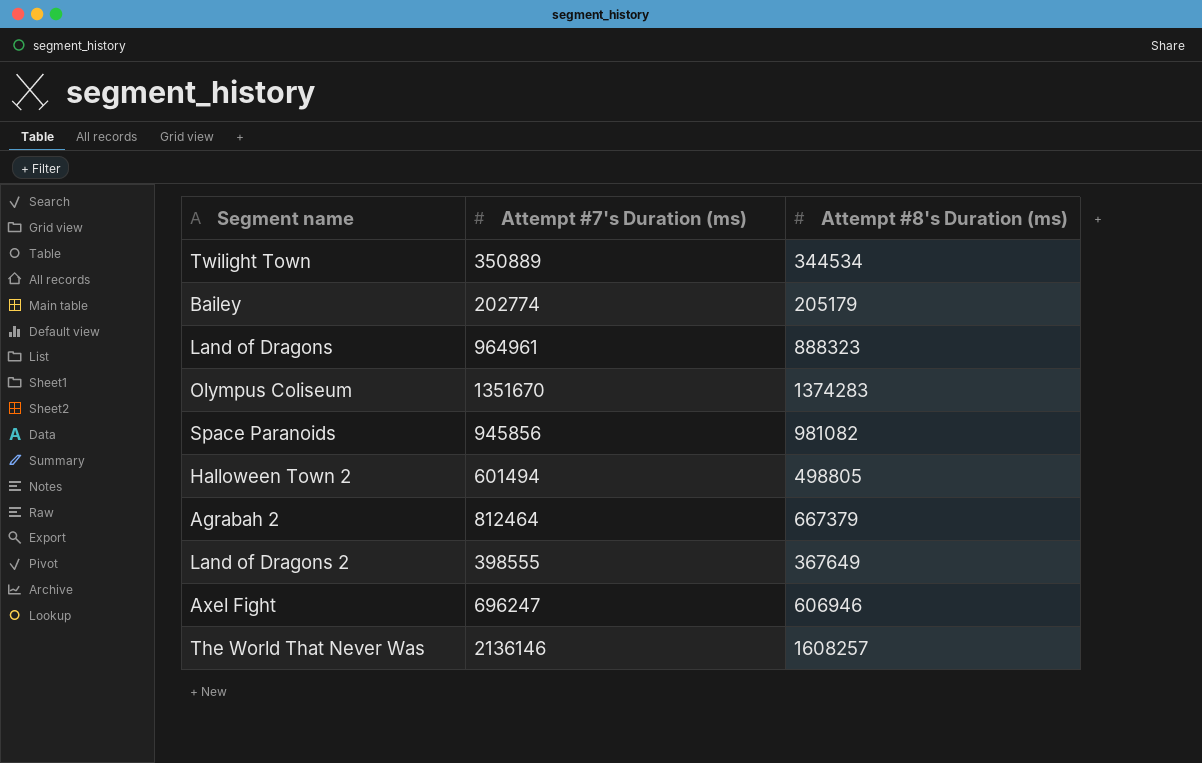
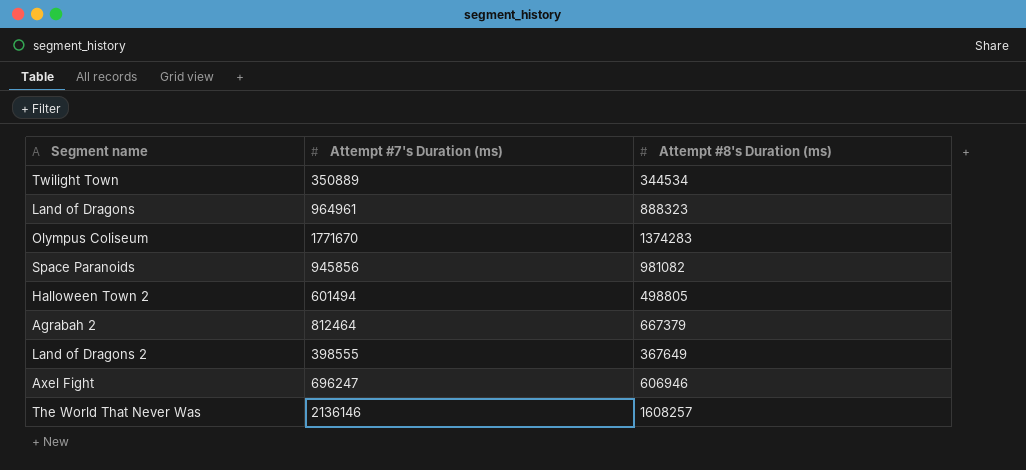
row Bailey: 202774 | 205179 -> none
Olympus Coliseum | Attempt #7's Duration (ms): 1351670 -> 1771670

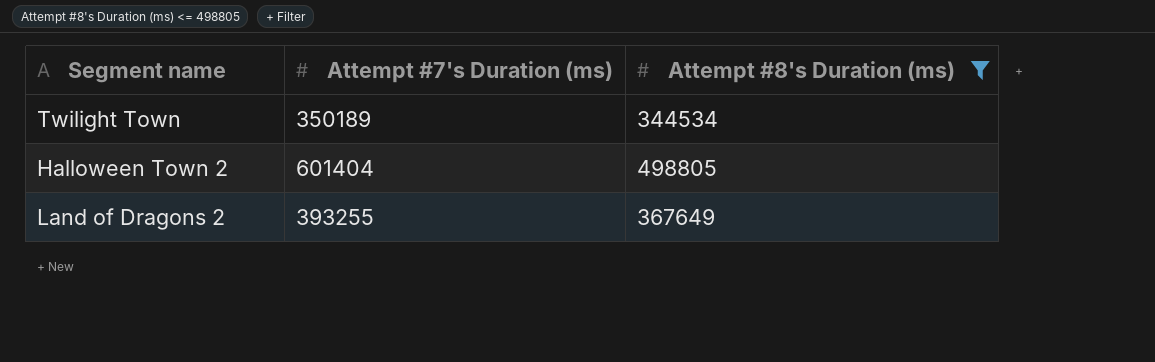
filter: none -> Attempt #8's Duration (ms) <= 498805
Twilight Town | Attempt #7's Duration (ms): 350889 -> 350189
Halloween Town 2 | Attempt #7's Duration (ms): 601494 -> 601404
Land of Dragons 2 | Attempt #7's Duration (ms): 398555 -> 393255

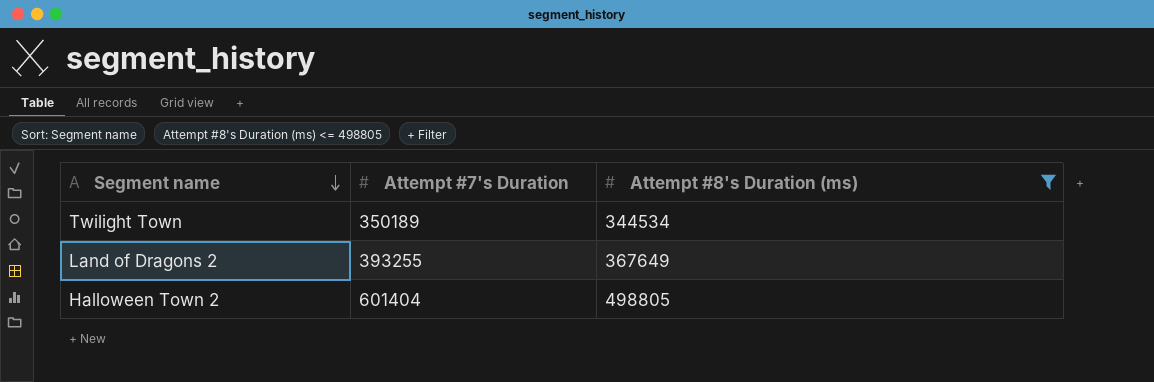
row order: none -> Segment name descending
column name: Attempt #7's Duration (ms) -> Attempt #7's Duration

